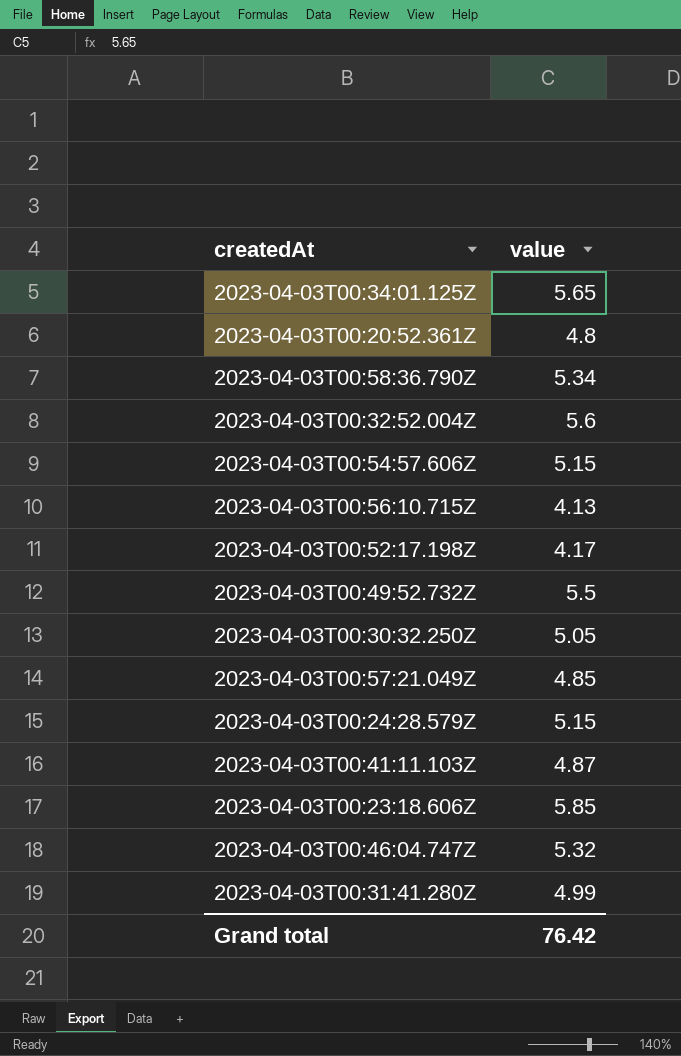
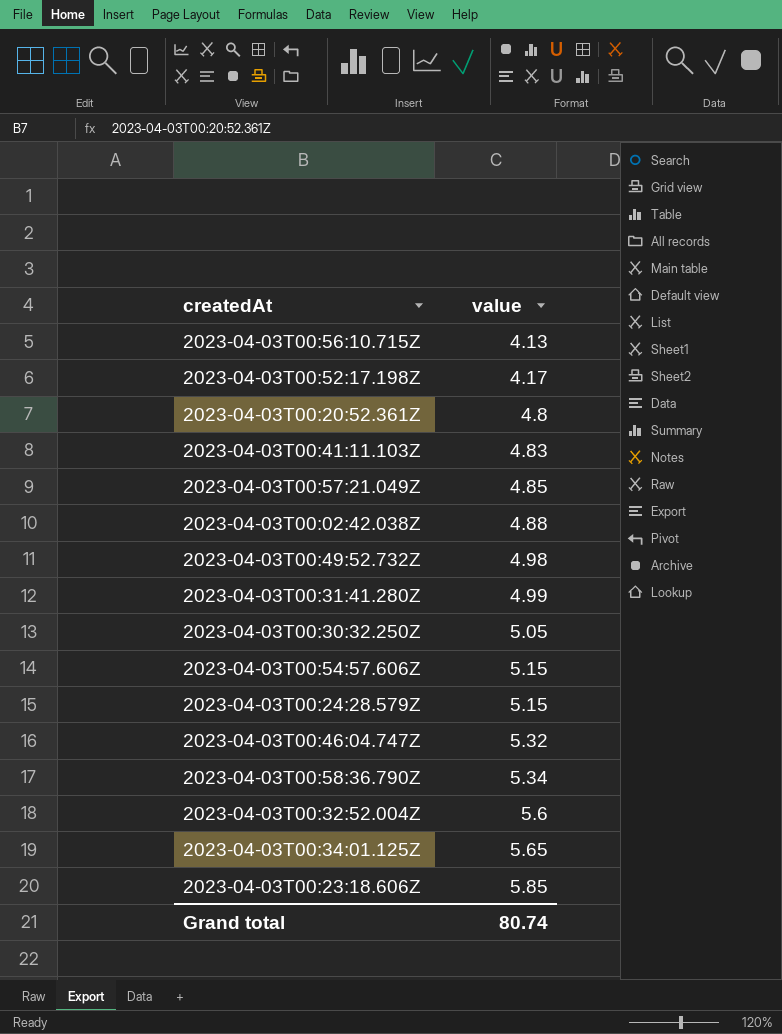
row order: none -> value ascending
2023-04-03T00:41:11.103Z | value: 4.87 -> 4.83
row 2023-04-03T00:02:42.038Z: none -> 4.88
2023-04-03T00:49:52.732Z | value: 5.5 -> 4.98
Grand total | value: 76.42 -> 80.74

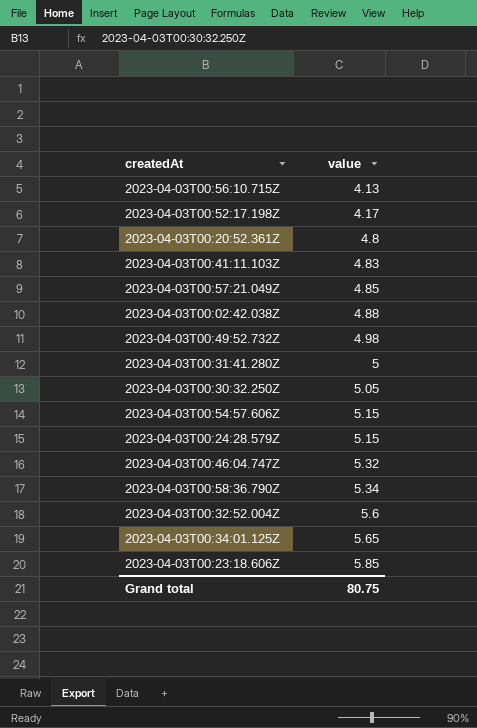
2023-04-03T00:31:41.280Z | value: 4.99 -> 5
Grand total | value: 80.74 -> 80.75

